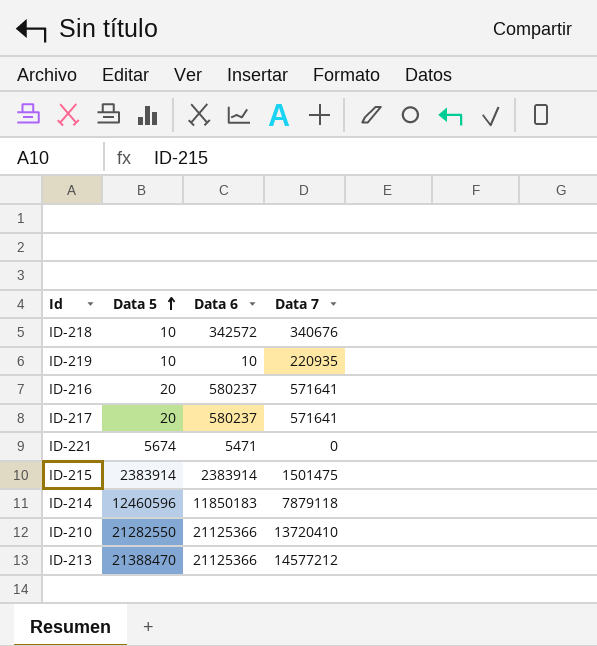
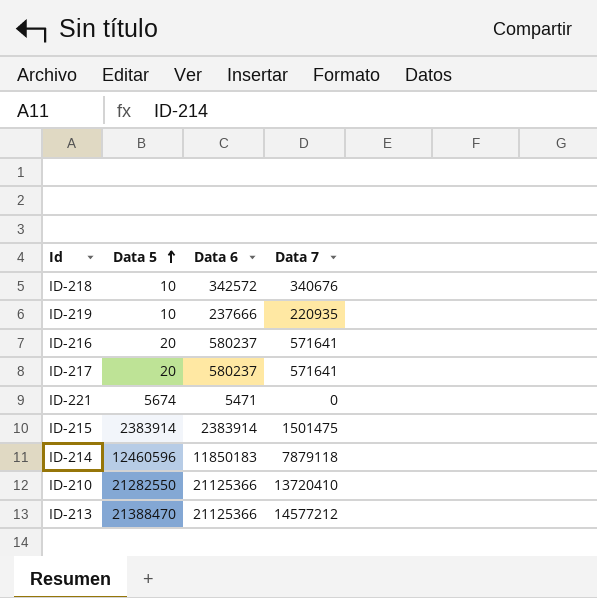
ID-219 | Data 6: 10 -> 237666

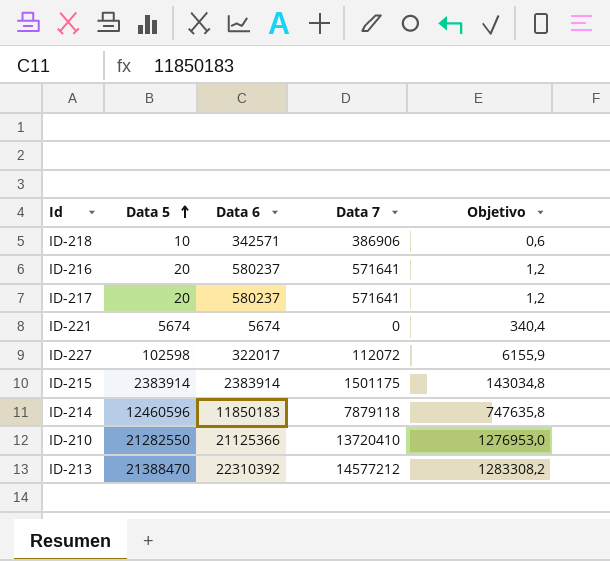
column Objetivo | formula: none -> [Data 5] * 0,06
row ID-219: 10 | 237666 | 220935 -> none
ID-218 | Data 6: 342572 -> 342571
ID-218 | Data 7: 340676 -> 386906
ID-221 | Data 6: 5471 -> 5674
row ID-227: none -> 102598 | 322017 | 112072 | 6155,9
ID-215 | Data 7: 1501475 -> 1501175
ID-213 | Data 6: 21125366 -> 22310392

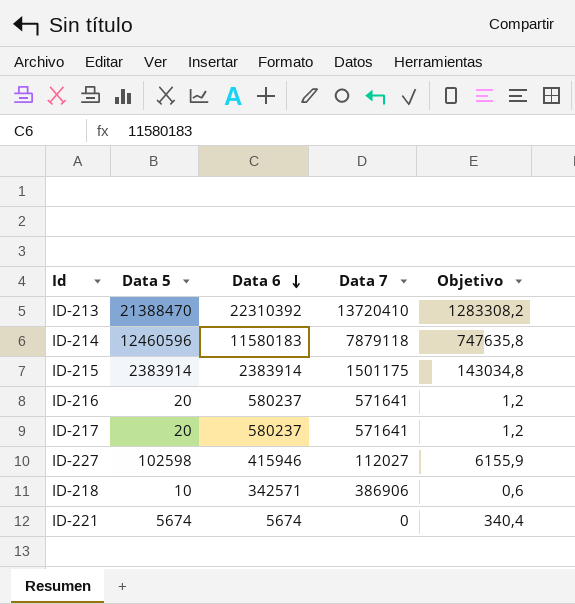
row order: Data 5 ascending -> Data 6 descending
row ID-210: 21282550 | 21125366 | 13720410 | 1276953,0 -> none
ID-213 | Data 7: 14577212 -> 13720410
ID-214 | Data 6: 11850183 -> 11580183
ID-227 | Data 6: 322017 -> 415946
ID-227 | Data 7: 112072 -> 112027

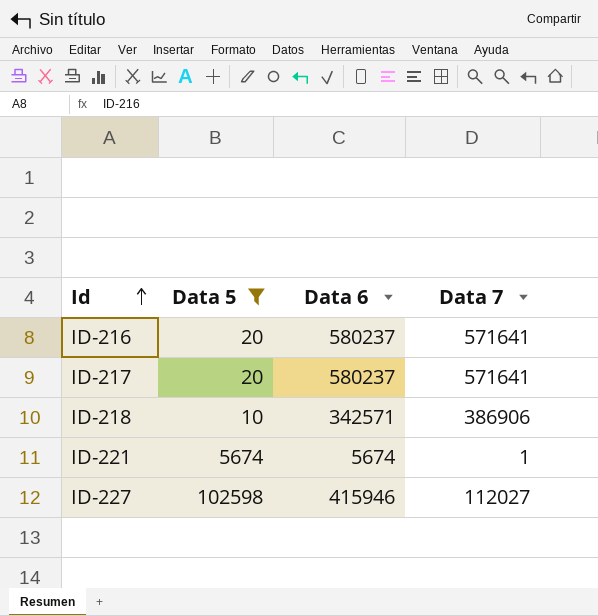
filter: none -> Data 5 <= 102598
row order: Data 6 descending -> Id ascending
column Objetivo | formula: [Data 5] * 0,06 -> none
ID-221 | Data 7: 0 -> 1

